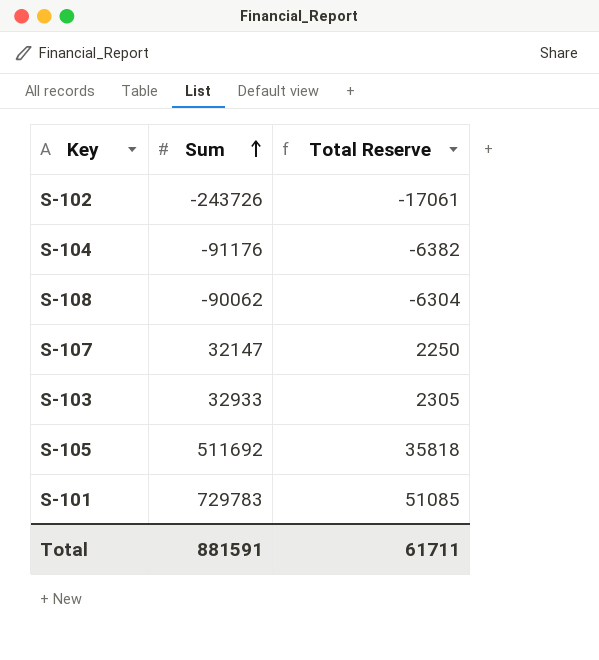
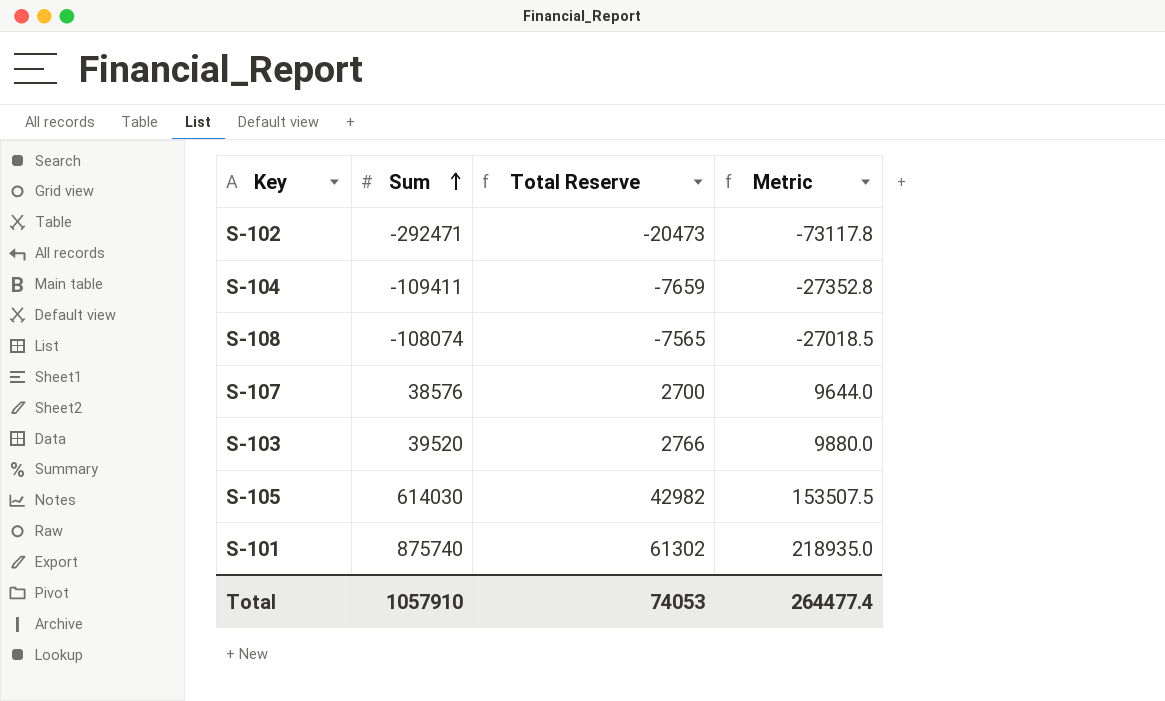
column Metric | formula: none -> [Sum] * 0.25
S-102 | Sum: -243726 -> -292471
S-102 | Total Reserve: -17061 -> -20473
S-104 | Sum: -91176 -> -109411
S-104 | Total Reserve: -6382 -> -7659
S-108 | Sum: -90062 -> -108074
S-108 | Total Reserve: -6304 -> -7565
S-107 | Sum: 32147 -> 38576
S-107 | Total Reserve: 2250 -> 2700
S-103 | Sum: 32933 -> 39520
S-103 | Total Reserve: 2305 -> 2766
S-105 | Sum: 511692 -> 614030
S-105 | Total Reserve: 35818 -> 42982
S-101 | Sum: 729783 -> 875740
S-101 | Total Reserve: 51085 -> 61302
Total | Sum: 881591 -> 1057910
Total | Total Reserve: 61711 -> 74053

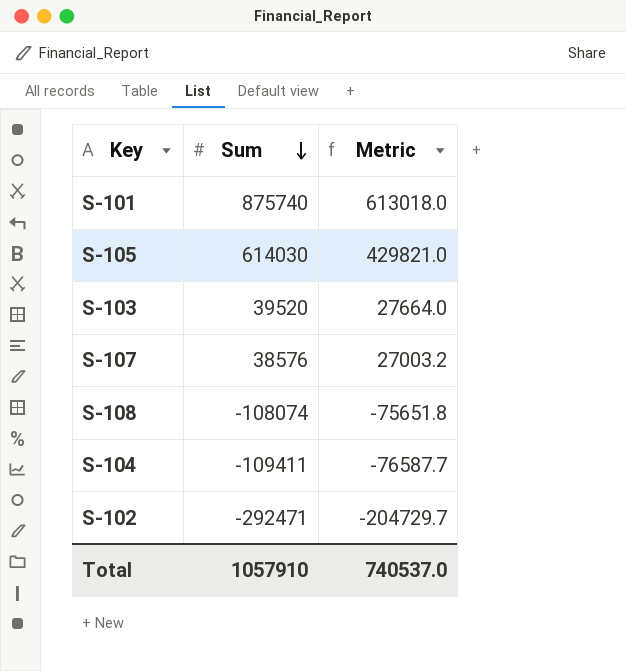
row order: Sum ascending -> Sum descending
column Total Reserve | formula: [Sum] * 0.07 -> none
column Metric | formula: [Sum] * 0.25 -> [Sum] * 0.7
Total | Metric: 264477.4 -> 740537.0

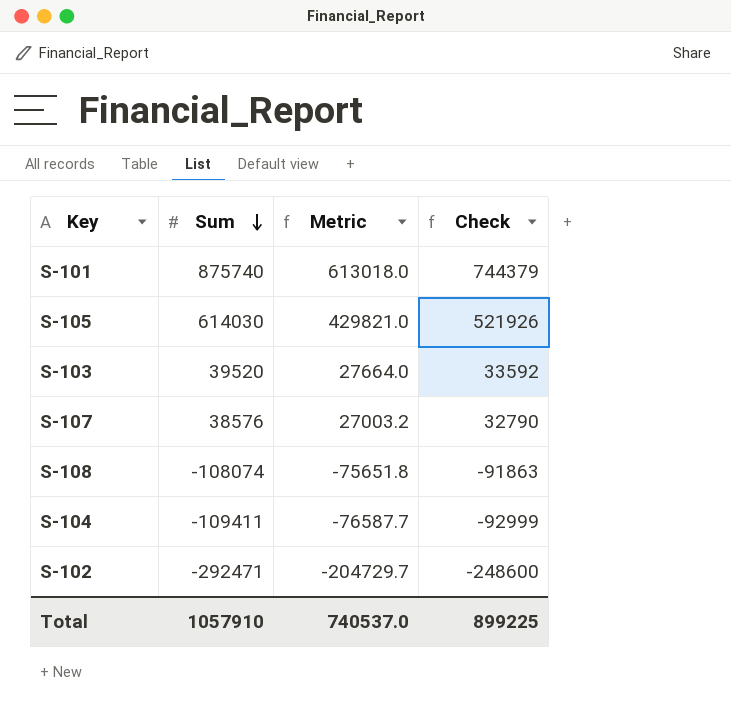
column Check | formula: none -> [Sum] * 0.85

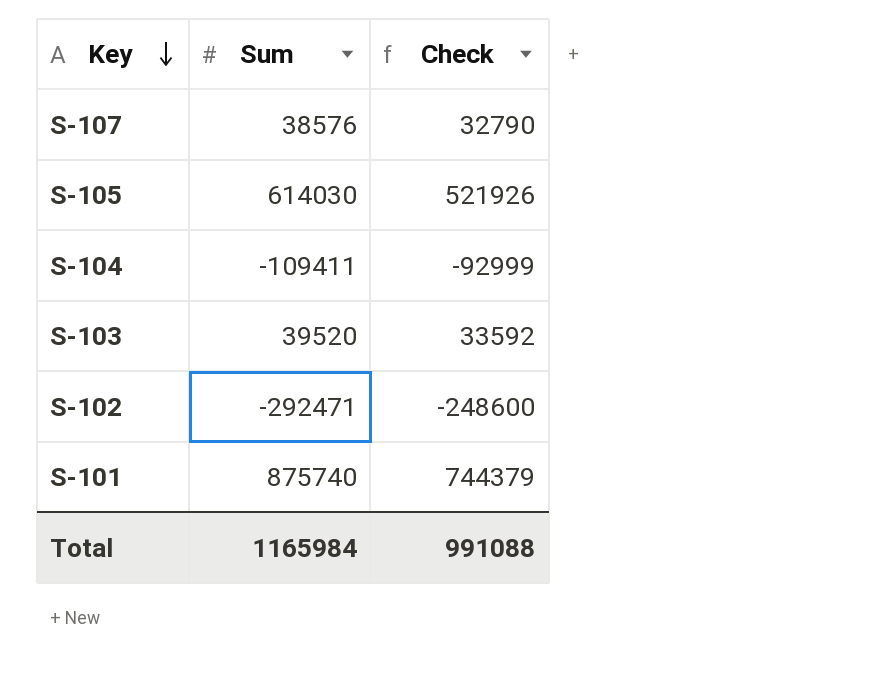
row order: Sum descending -> Key descending
column Metric | formula: [Sum] * 0.7 -> none
row S-108: -108074 | -75651.8 | -91863 -> none
Total | Sum: 1057910 -> 1165984
Total | Check: 899225 -> 991088

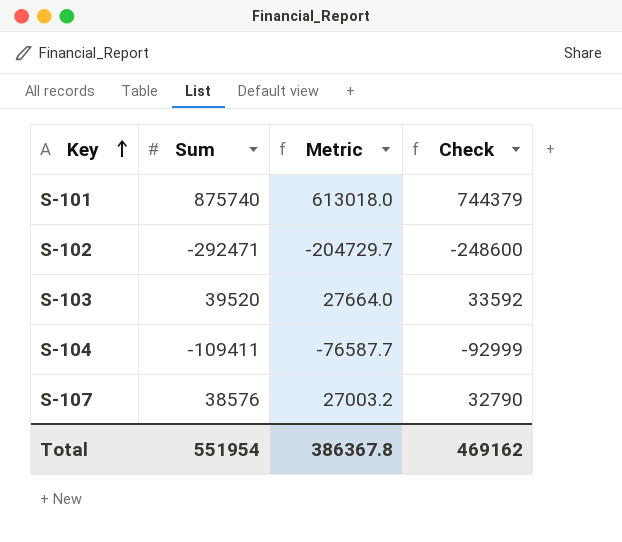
row order: Key descending -> Key ascending
column Metric | formula: none -> [Sum] * 0.7
row S-105: 614030 | 521926 -> none
Total | Sum: 1165984 -> 551954
Total | Check: 991088 -> 469162

